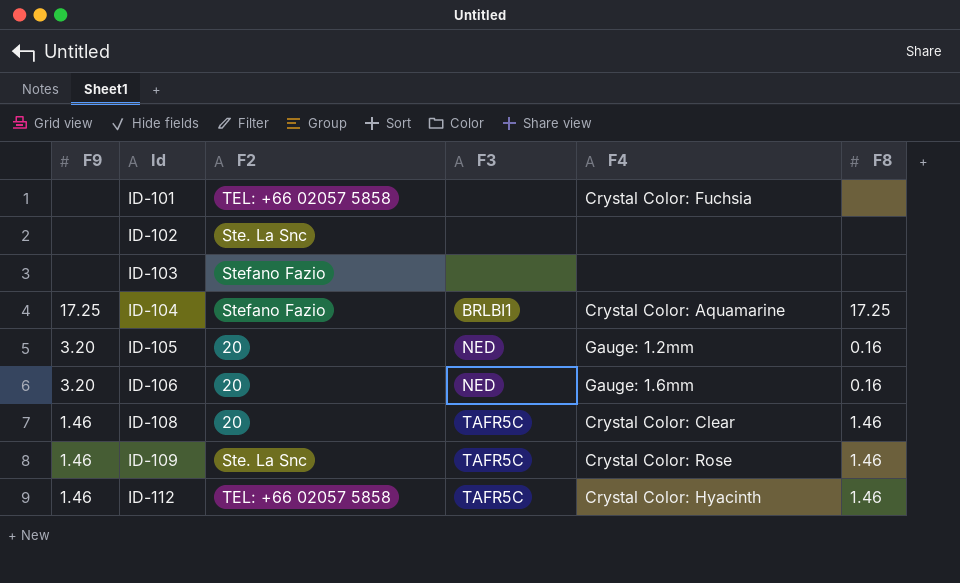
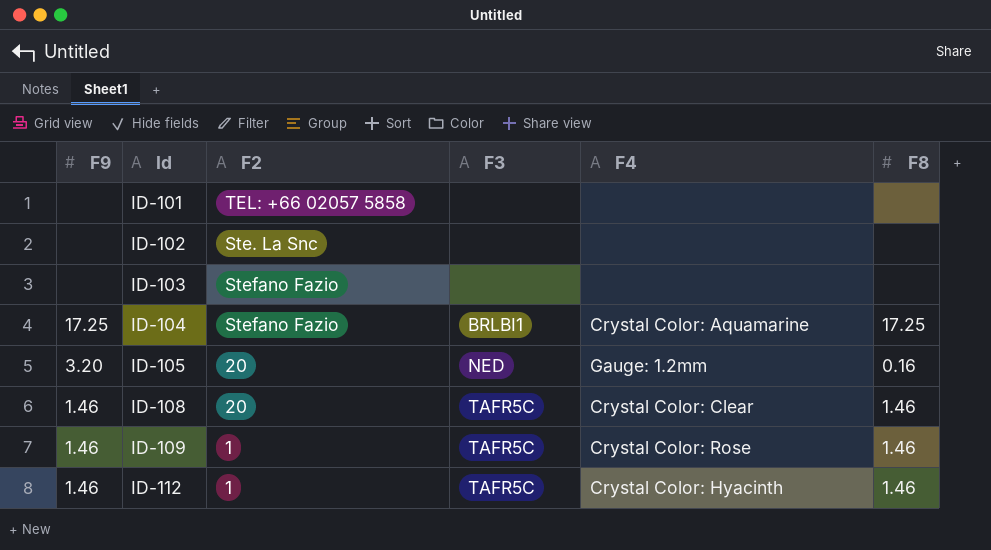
row ID-106: 3.20 | 20 | NED | Gauge: 1.6mm | 0.16 -> none
ID-101 | F4: Crystal Color: Fuchsia -> none
ID-109 | F2: Ste. La Snc -> 1
ID-112 | F2: TEL: +66 02057 5858 -> 1

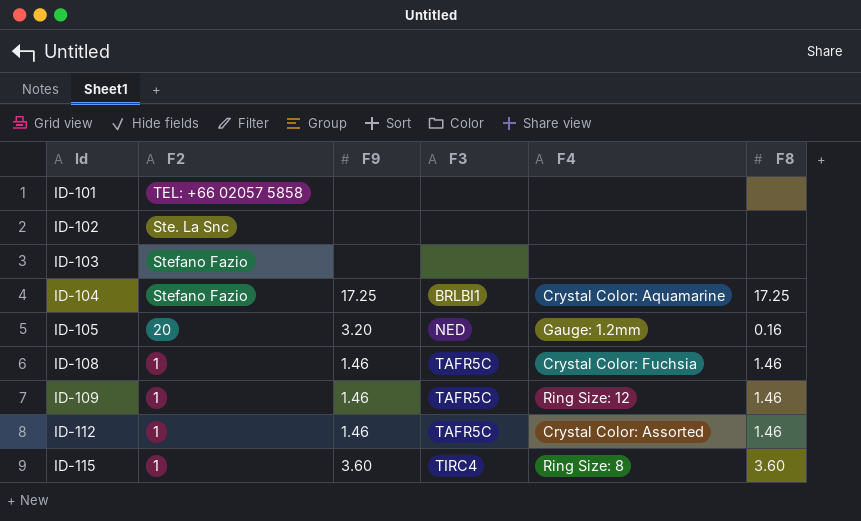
column F9 | position: 1 -> 3
ID-108 | F2: 20 -> 1
ID-108 | F4: Crystal Color: Clear -> Crystal Color: Fuchsia
ID-109 | F4: Crystal Color: Rose -> Ring Size: 12
ID-112 | F4: Crystal Color: Hyacinth -> Crystal Color: Assorted
row ID-115: none -> 1 | 3.60 | TIRC4 | Ring Size: 8 | 3.60

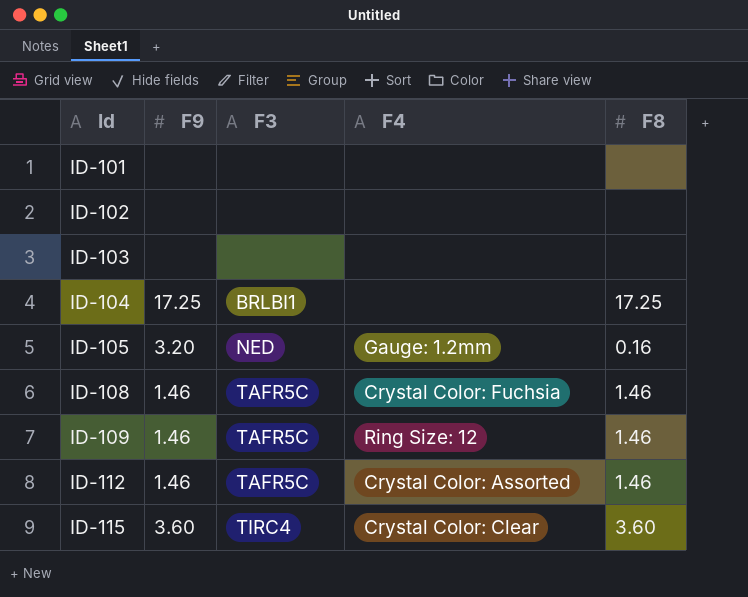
column F2 | position: 2 -> none
ID-104 | F4: Crystal Color: Aquamarine -> none
ID-115 | F4: Ring Size: 8 -> Crystal Color: Clear

